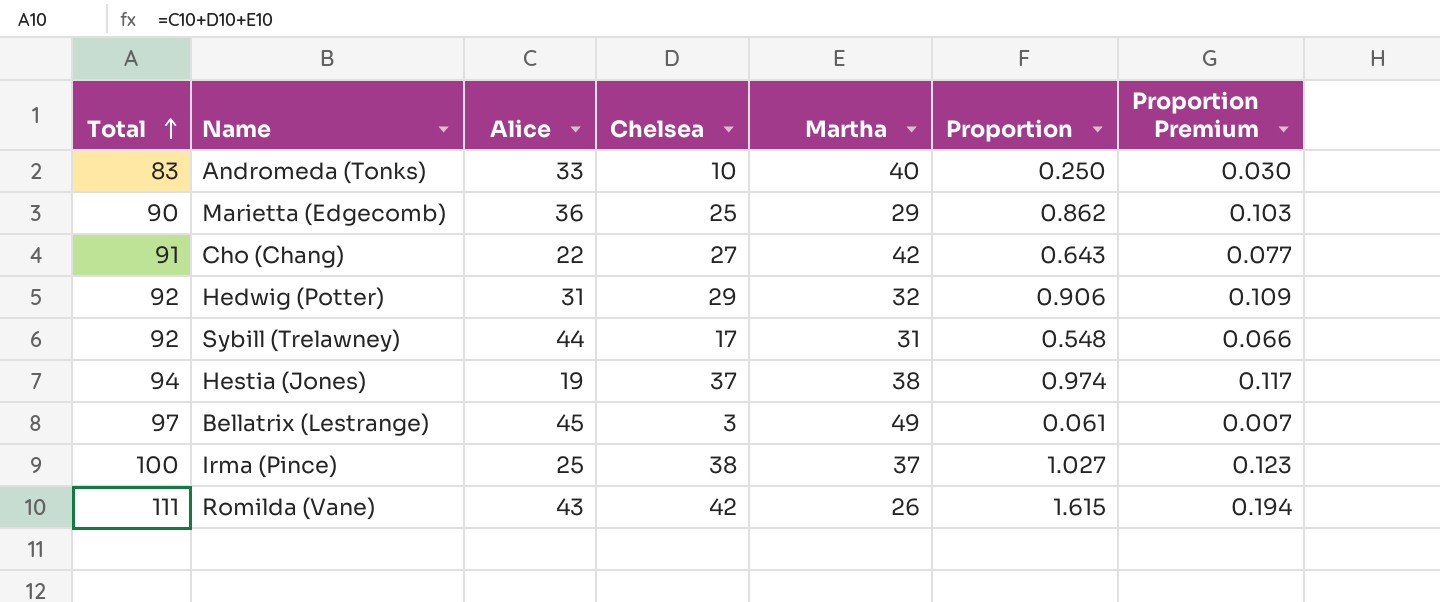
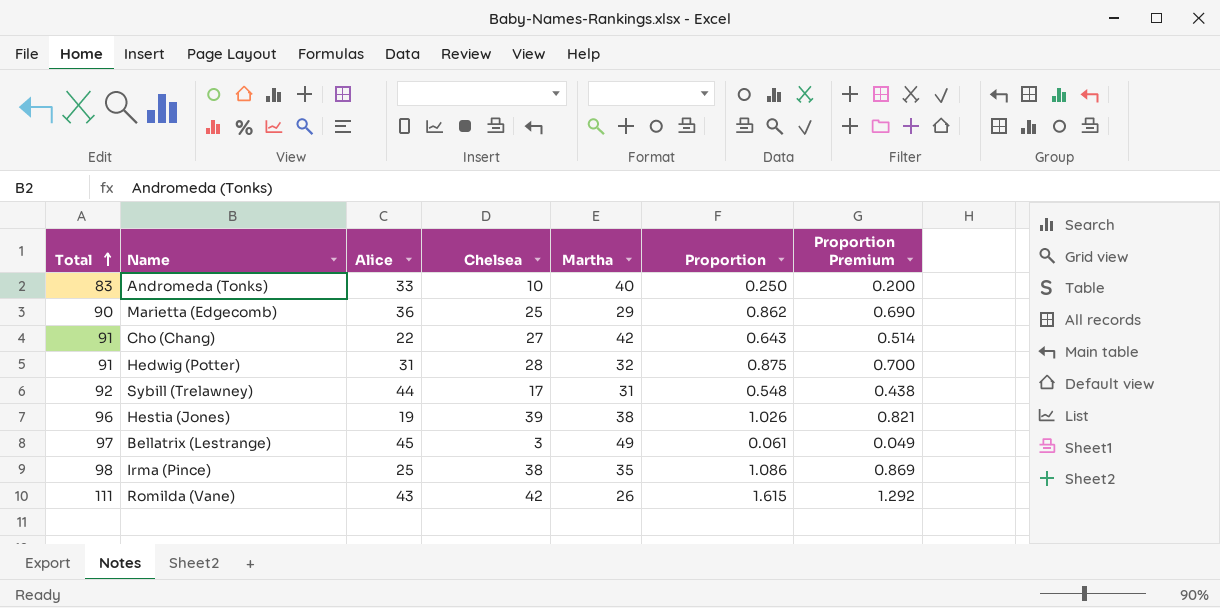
column Proportion Premium | formula: [Proportion] * 0.12 -> [Proportion] * 0.8
Hedwig (Potter) | Total: 92 -> 91
Hedwig (Potter) | Chelsea: 29 -> 28
Hedwig (Potter) | Proportion: 0.906 -> 0.875
Hestia (Jones) | Total: 94 -> 96
Hestia (Jones) | Chelsea: 37 -> 39
Hestia (Jones) | Proportion: 0.974 -> 1.026
Irma (Pince) | Total: 100 -> 98
Irma (Pince) | Martha: 37 -> 35
Irma (Pince) | Proportion: 1.027 -> 1.086

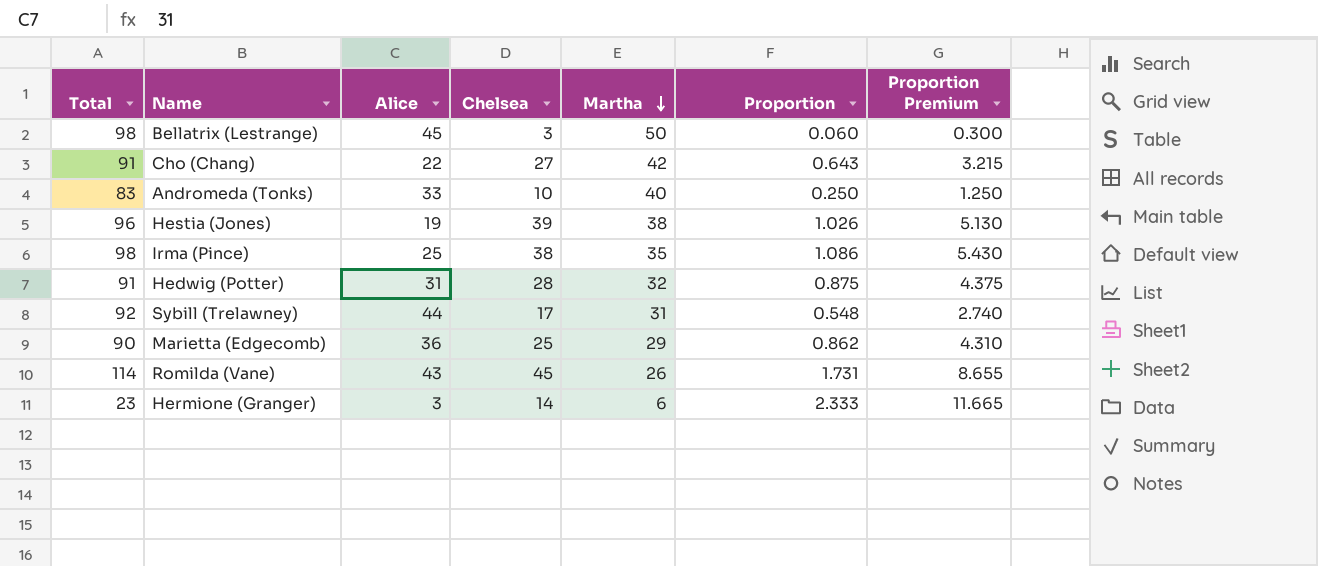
row order: Total ascending -> Martha descending
column Proportion Premium | formula: [Proportion] * 0.8 -> [Proportion] * 5
Bellatrix (Lestrange) | Total: 97 -> 98
Bellatrix (Lestrange) | Martha: 49 -> 50
Bellatrix (Lestrange) | Proportion: 0.061 -> 0.060
Romilda (Vane) | Total: 111 -> 114
Romilda (Vane) | Chelsea: 42 -> 45
Romilda (Vane) | Proportion: 1.615 -> 1.731
row Hermione (Granger): none -> 23 | 3 | 14 | 6 | 2.333 | 11.665

